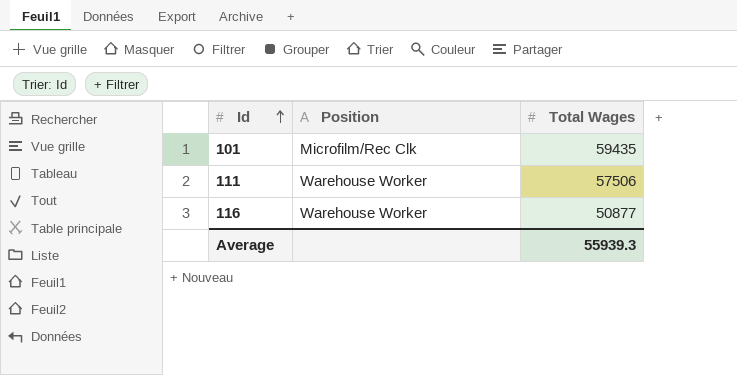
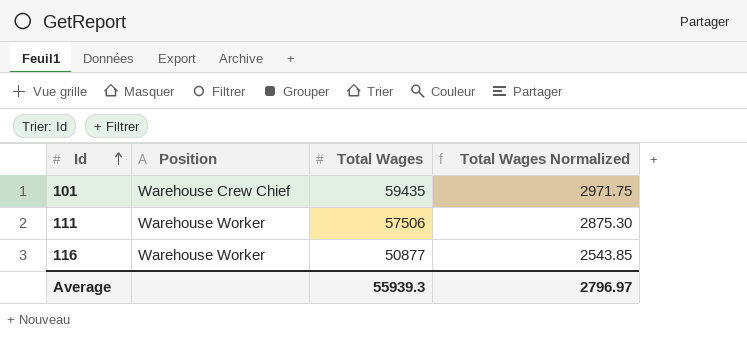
column Total Wages Normalized | formula: none -> [Total Wages] * 0.05
101 | Position: Microfilm/Rec Clk -> Warehouse Crew Chief

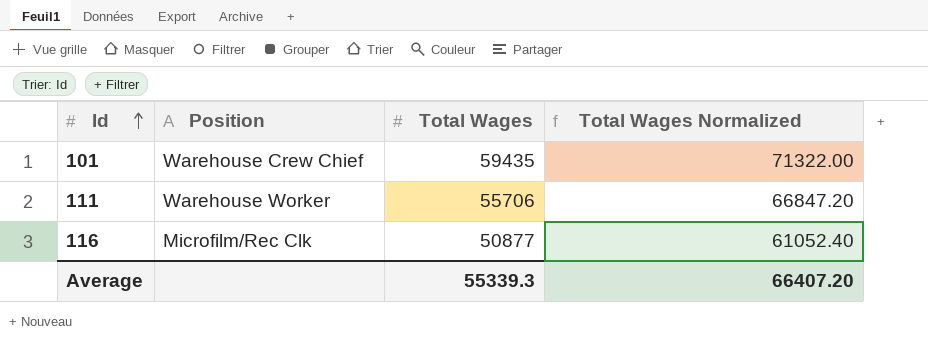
column Total Wages Normalized | formula: [Total Wages] * 0.05 -> [Total Wages] * 1.2
111 | Total Wages: 57506 -> 55706
116 | Position: Warehouse Worker -> Microfilm/Rec Clk
Average | Total Wages: 55939.3 -> 55339.3
Average | Total Wages Normalized: 2796.97 -> 66407.20

